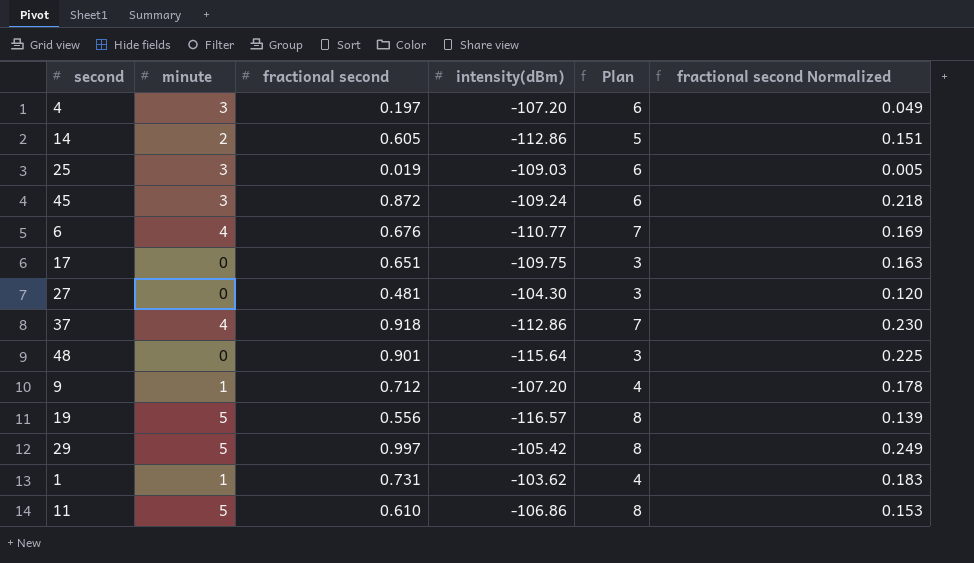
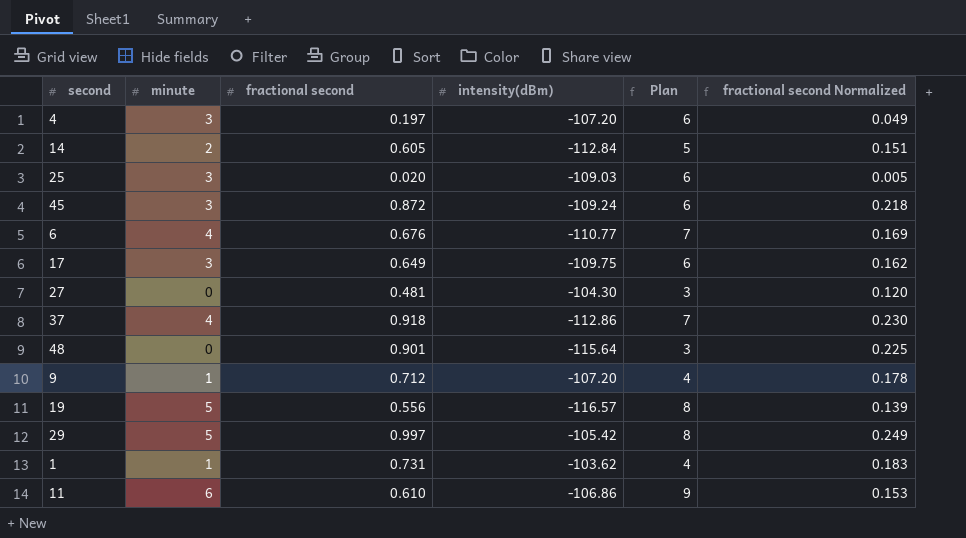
14 | intensity(dBm): -112.86 -> -112.84
25 | fractional second: 0.019 -> 0.020
17 | minute: 0 -> 3
17 | fractional second: 0.651 -> 0.649
17 | Plan: 3 -> 6
17 | fractional second Normalized: 0.163 -> 0.162
11 | minute: 5 -> 6
11 | Plan: 8 -> 9

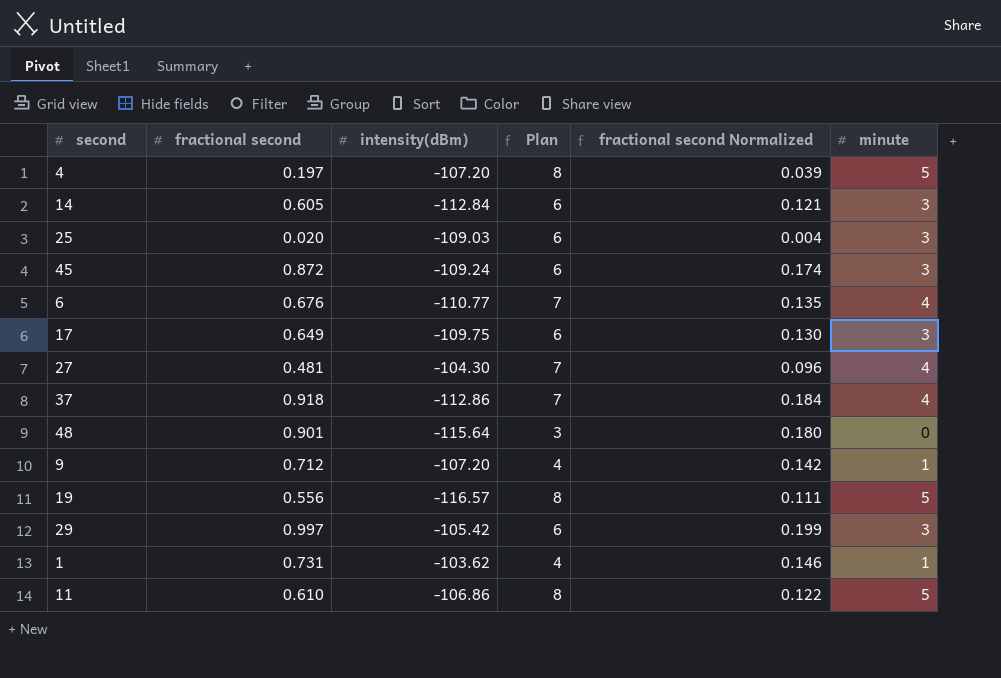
column fractional second Normalized | formula: [fractional second] * 0.25 -> [fractional second] * 0.2
column minute | position: 2 -> 6
4 | Plan: 6 -> 8
4 | minute: 3 -> 5
14 | Plan: 5 -> 6
14 | minute: 2 -> 3
27 | Plan: 3 -> 7
27 | minute: 0 -> 4
29 | Plan: 8 -> 6
29 | minute: 5 -> 3
11 | Plan: 9 -> 8
11 | minute: 6 -> 5

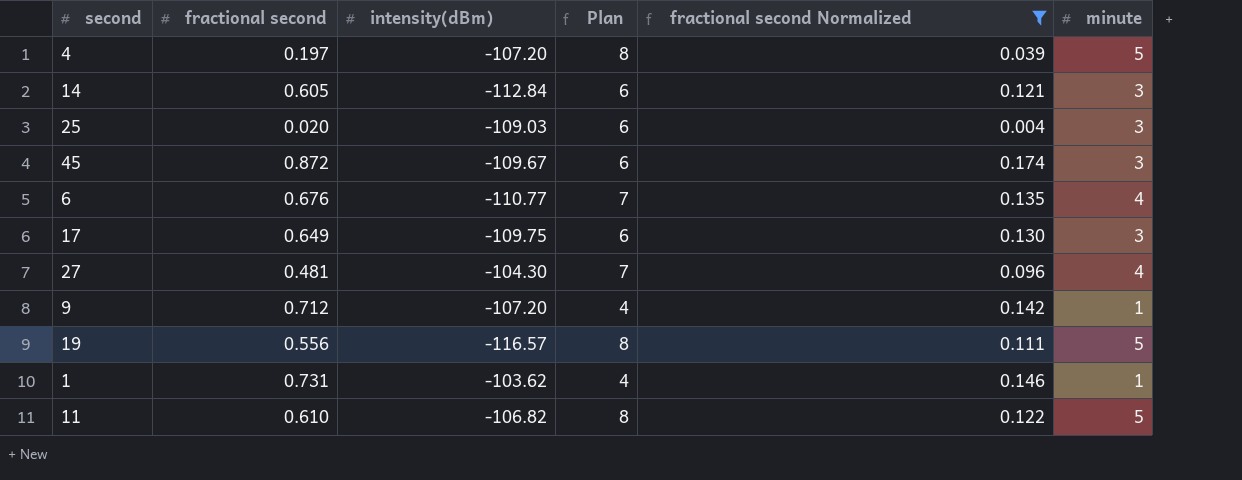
filter: none -> fractional second Normalized <= 0.174
45 | intensity(dBm): -109.24 -> -109.67
11 | intensity(dBm): -106.86 -> -106.82

